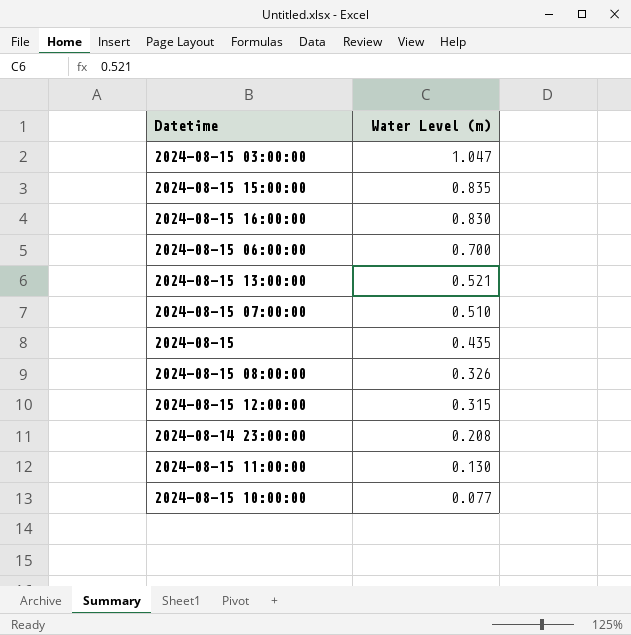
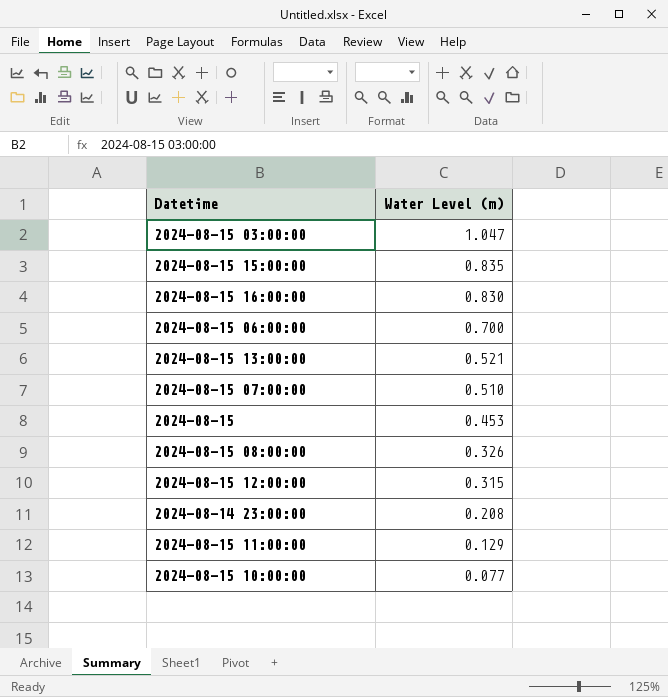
2024-08-15 | Water Level (m): 0.435 -> 0.453
2024-08-15 11:00:00 | Water Level (m): 0.130 -> 0.129

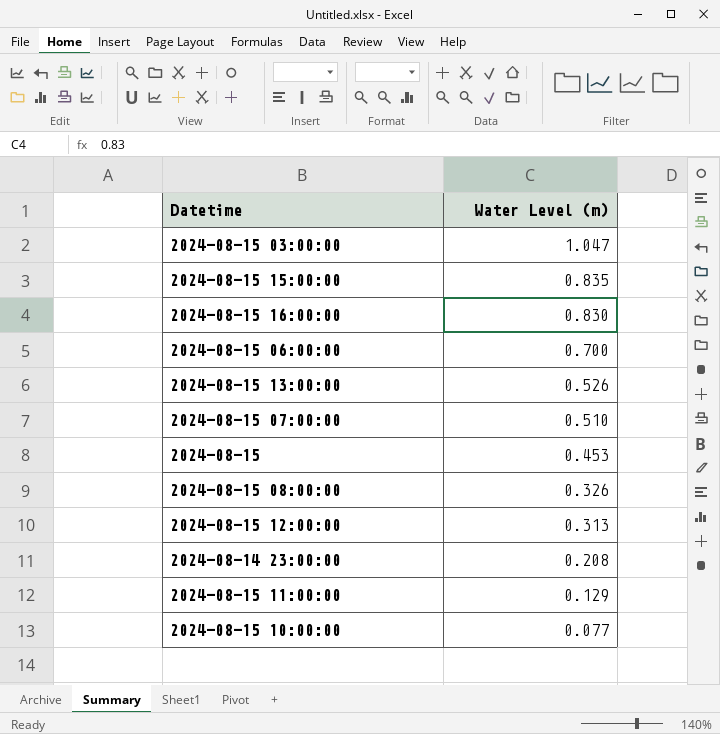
2024-08-15 13:00:00 | Water Level (m): 0.521 -> 0.526
2024-08-15 12:00:00 | Water Level (m): 0.315 -> 0.313

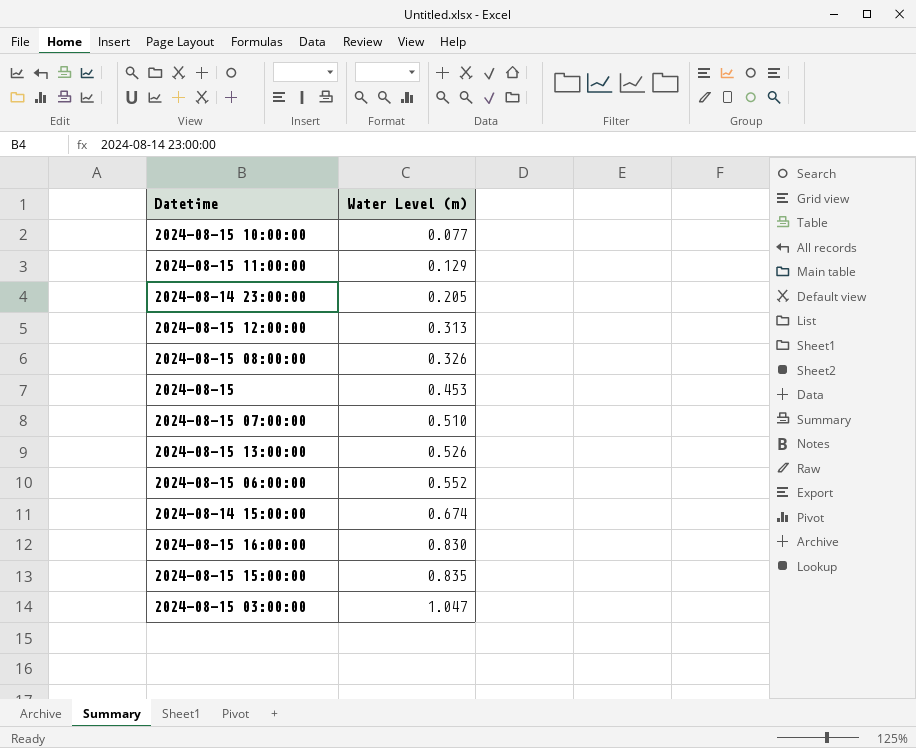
row order: Water Level (m) descending -> Water Level (m) ascending
2024-08-14 23:00:00 | Water Level (m): 0.208 -> 0.205
2024-08-15 06:00:00 | Water Level (m): 0.700 -> 0.552
row 2024-08-14 15:00:00: none -> 0.674

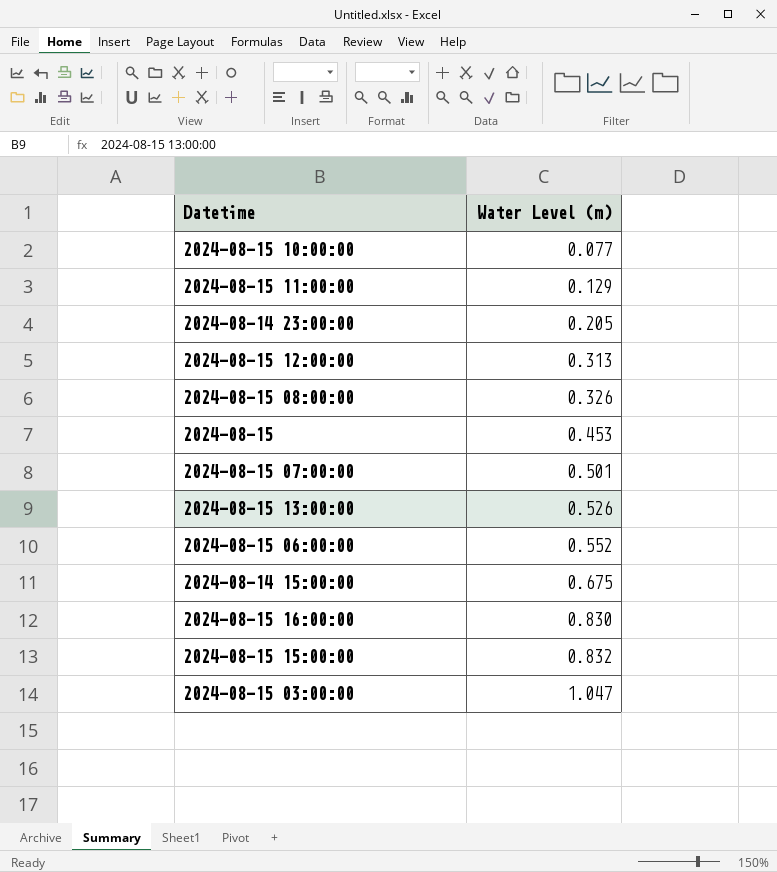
2024-08-15 07:00:00 | Water Level (m): 0.510 -> 0.501
2024-08-14 15:00:00 | Water Level (m): 0.674 -> 0.675
2024-08-15 15:00:00 | Water Level (m): 0.835 -> 0.832

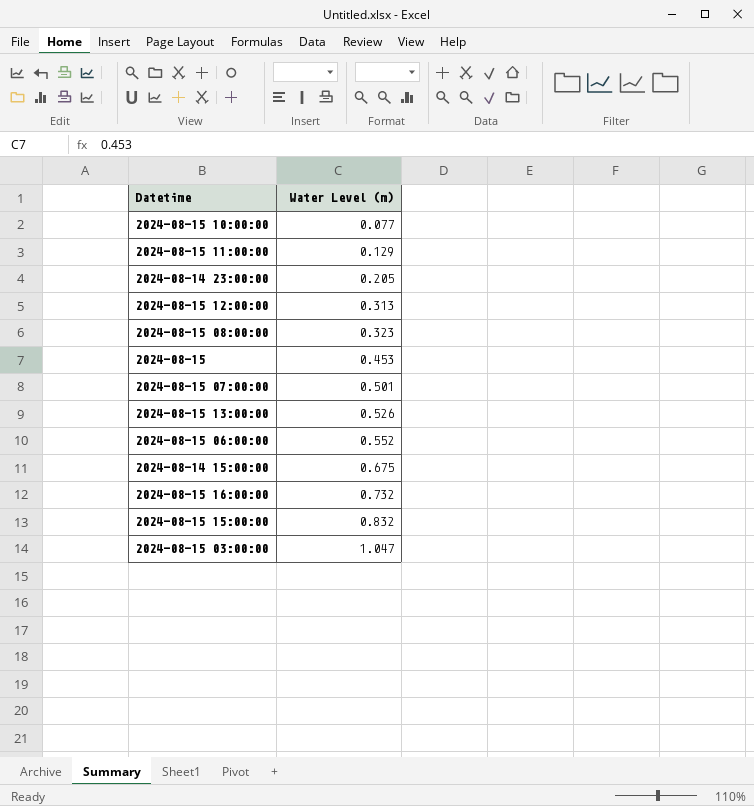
2024-08-15 08:00:00 | Water Level (m): 0.326 -> 0.323
2024-08-15 16:00:00 | Water Level (m): 0.830 -> 0.732

